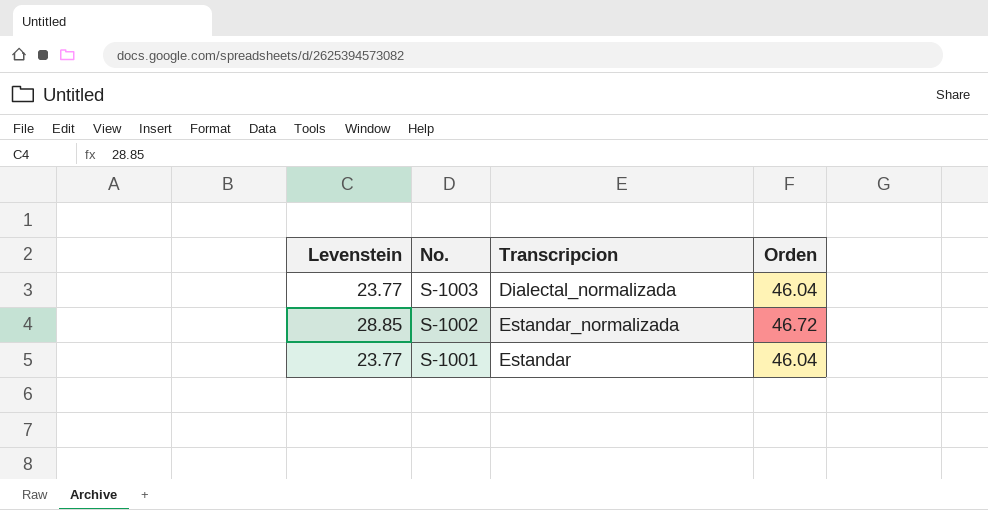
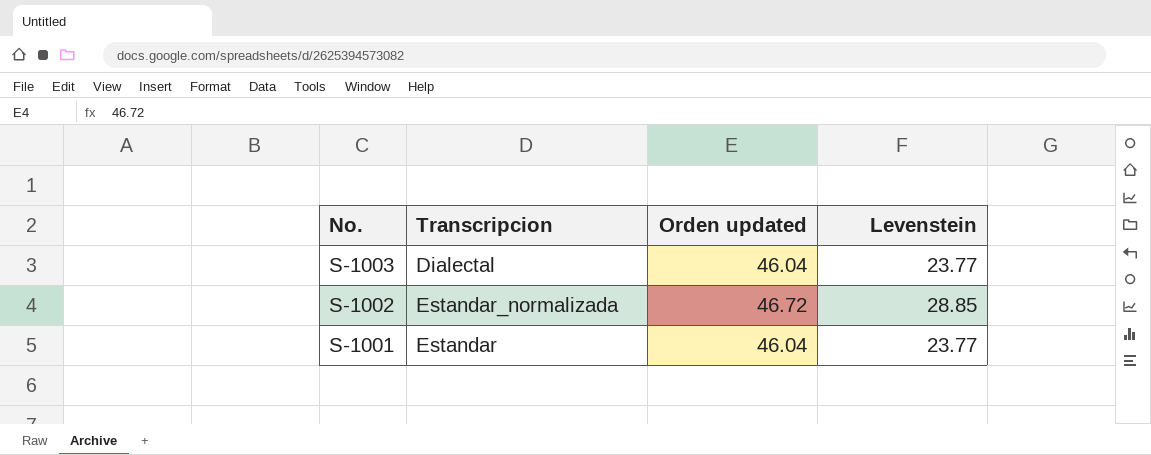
column name: Orden -> Orden updated
column Levenstein | position: 1 -> 4
S-1003 | Transcripcion: Dialectal_normalizada -> Dialectal

